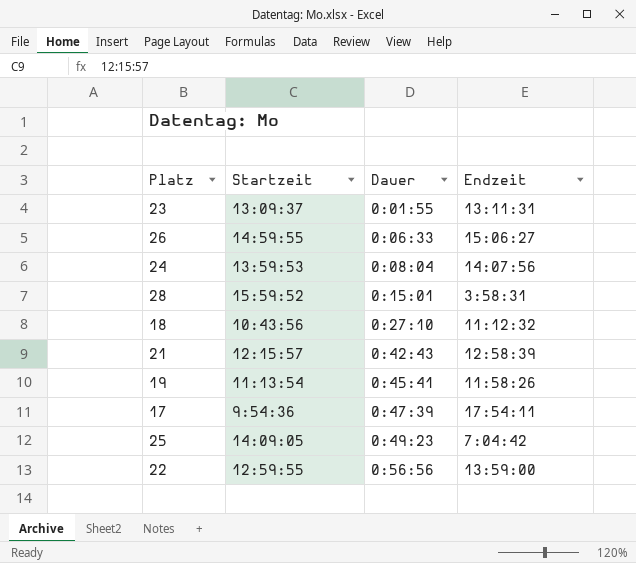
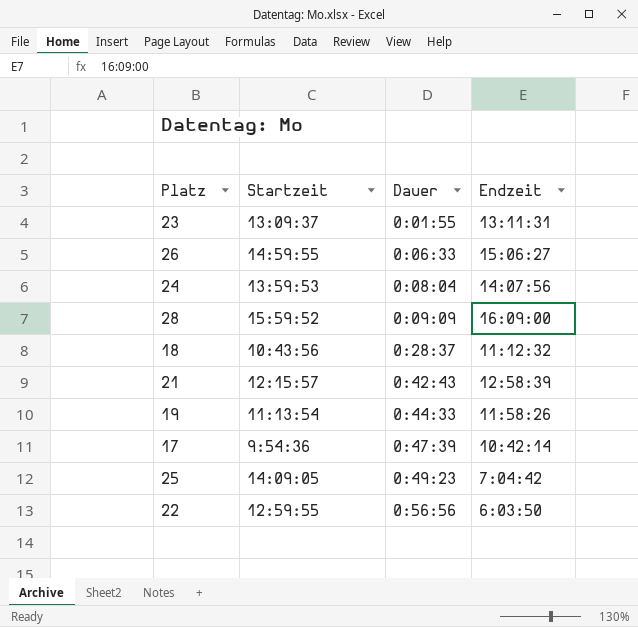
28 | Dauer: 0:15:01 -> 0:09:09
28 | Endzeit: 3:58:31 -> 16:09:00
18 | Dauer: 0:27:10 -> 0:28:37
19 | Dauer: 0:45:41 -> 0:44:33
17 | Endzeit: 17:54:11 -> 10:42:14
22 | Endzeit: 13:59:00 -> 6:03:50

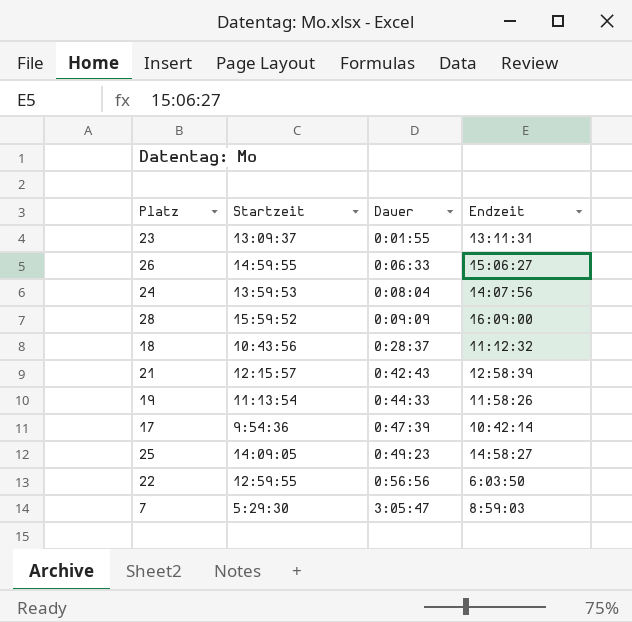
25 | Endzeit: 7:04:42 -> 14:58:27
row 7: none -> 5:29:30 | 3:05:47 | 8:59:03

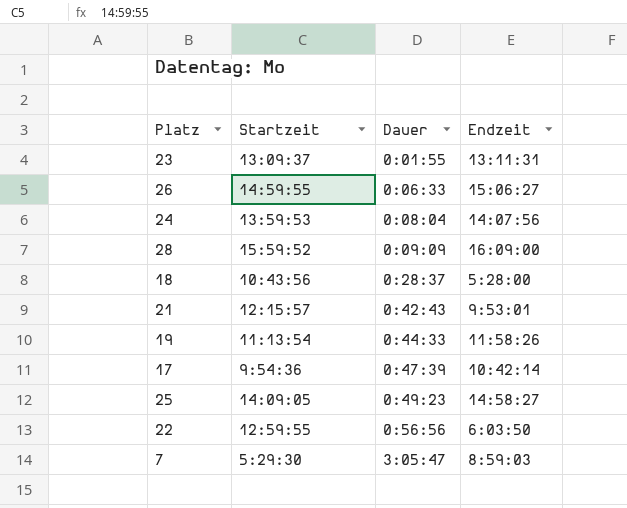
18 | Endzeit: 11:12:32 -> 5:28:00
21 | Endzeit: 12:58:39 -> 9:53:01

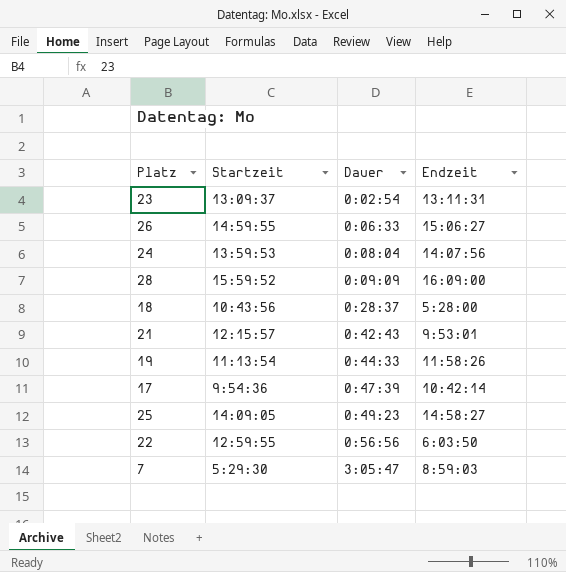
23 | Dauer: 0:01:55 -> 0:02:54

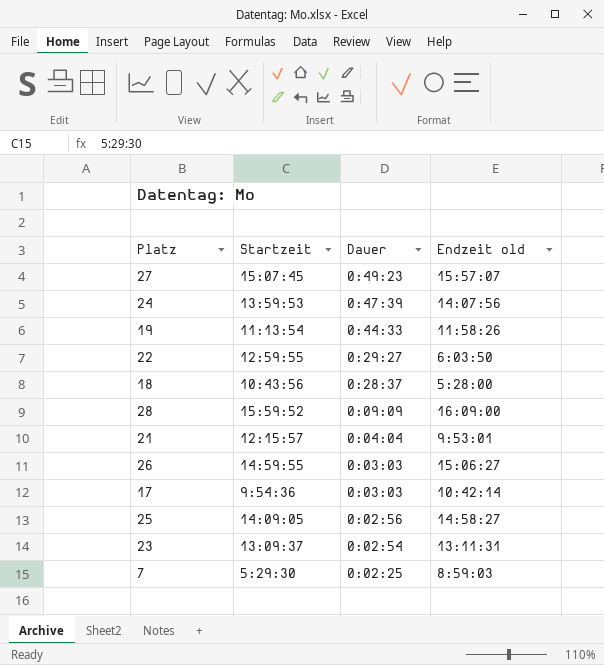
row order: Dauer ascending -> Dauer descending
column name: Endzeit -> Endzeit old
row 27: none -> 15:07:45 | 0:49:23 | 15:57:07
24 | Dauer: 0:08:04 -> 0:47:39
22 | Dauer: 0:56:56 -> 0:29:27
21 | Dauer: 0:42:43 -> 0:04:04
26 | Dauer: 0:06:33 -> 0:03:03
17 | Dauer: 0:47:39 -> 0:03:03
25 | Dauer: 0:49:23 -> 0:02:56
7 | Dauer: 3:05:47 -> 0:02:25

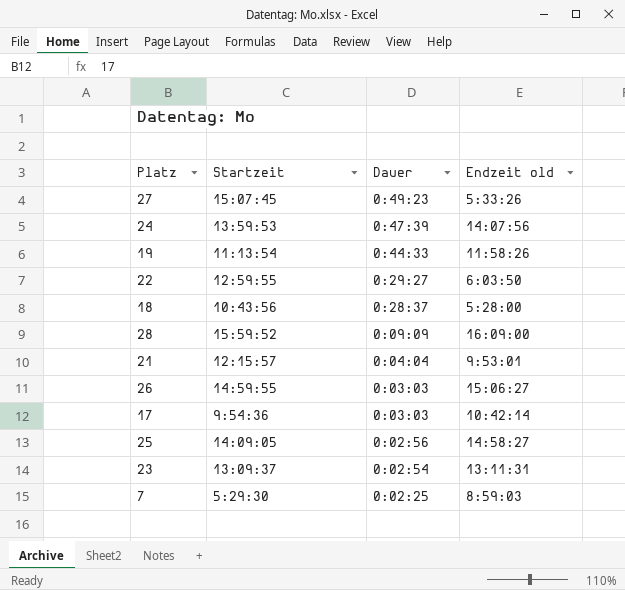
27 | Endzeit old: 15:57:07 -> 5:33:26

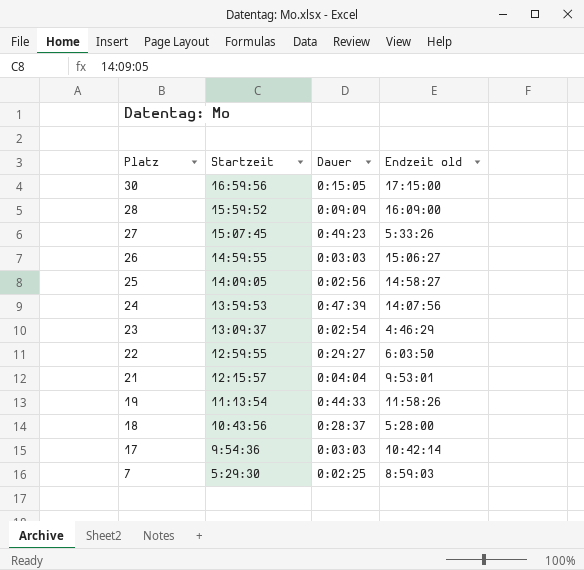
row order: Dauer descending -> Platz descending
row 30: none -> 16:59:56 | 0:15:05 | 17:15:00
23 | Endzeit old: 13:11:31 -> 4:46:29

